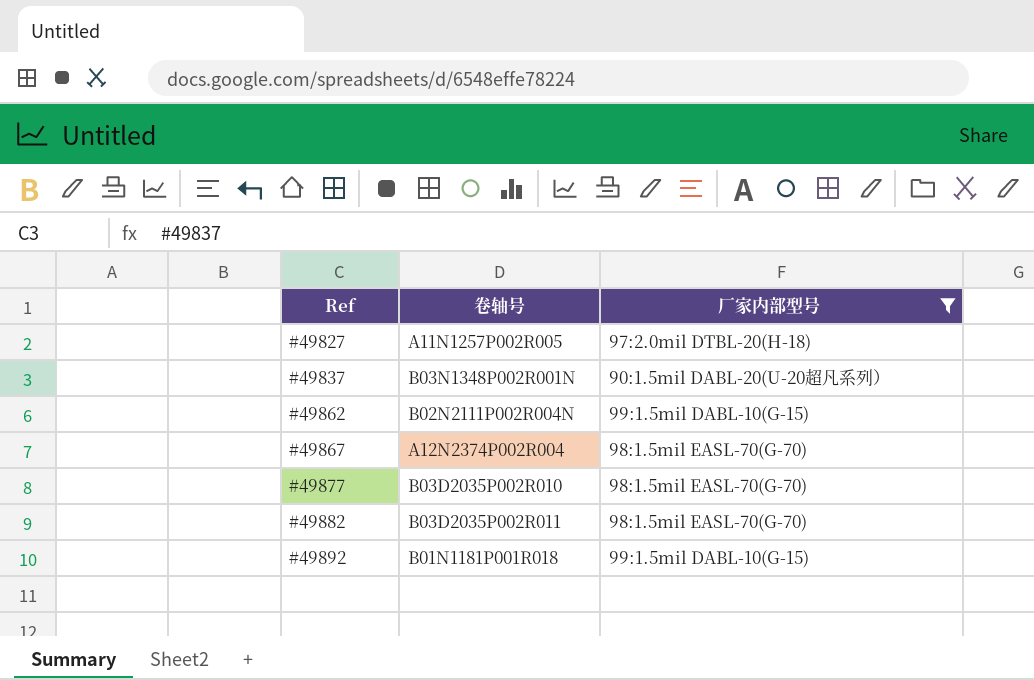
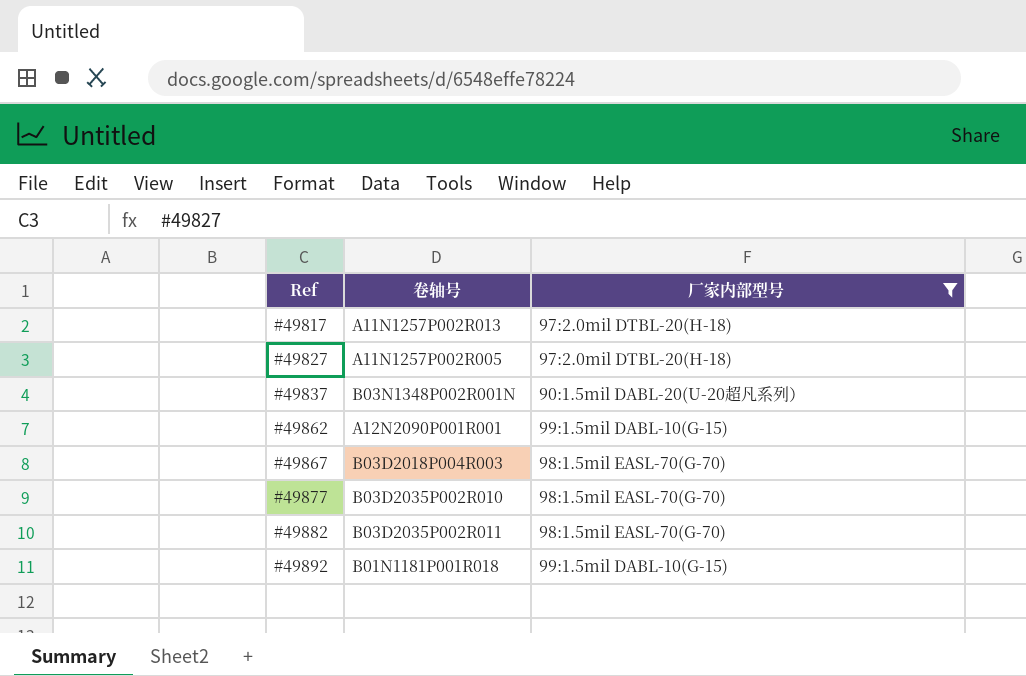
row #49817: none -> A11N1257P002R013 | 97:2.0mil DTBL-20(H-18)
#49862 | 卷轴号: B02N2111P002R004N -> A12N2090P001R001
#49867 | 卷轴号: A12N2374P002R004 -> B03D2018P004R003

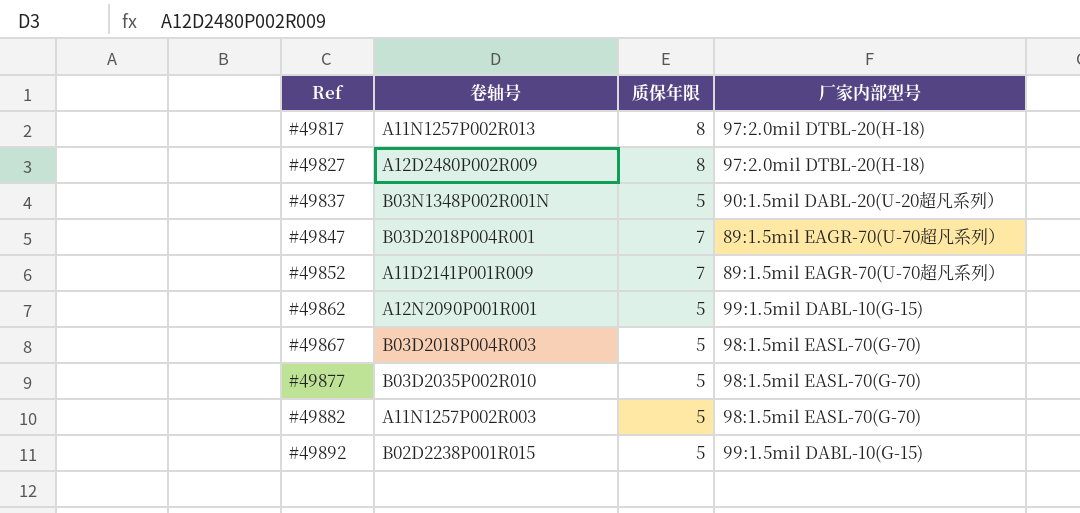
filter: 厂家内部型号 != 89:1.5mil EAGR-70(U-70超凡系列） -> none
column 质保年限 | position: none -> 3
#49827 | 卷轴号: A11N1257P002R005 -> A12D2480P002R009
#49882 | 卷轴号: B03D2035P002R011 -> A11N1257P002R003
#49892 | 卷轴号: B01N1181P001R018 -> B02D2238P001R015

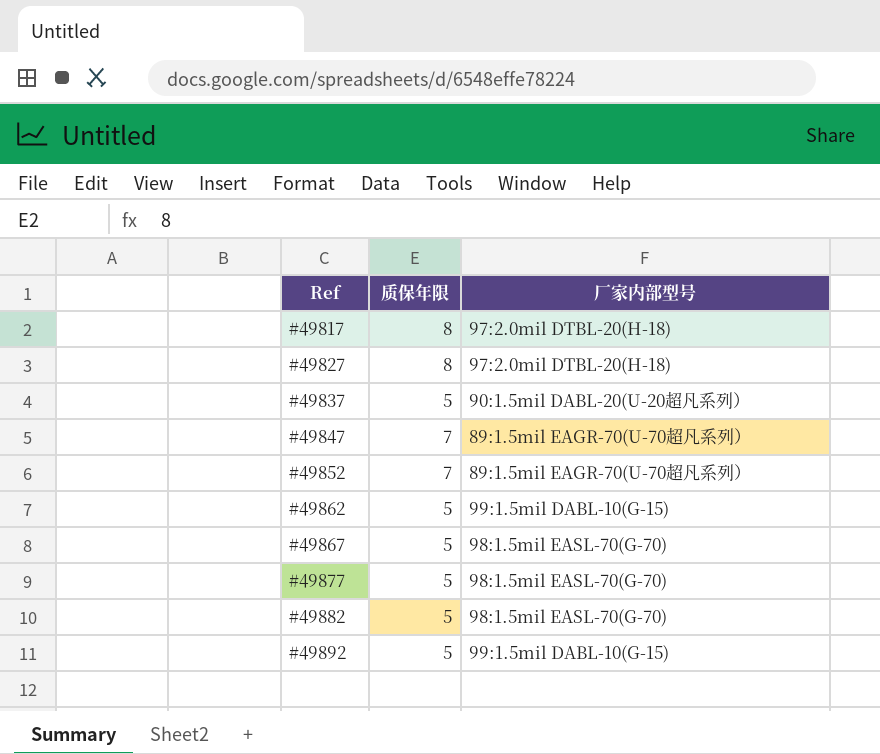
column 卷轴号 | position: 2 -> none

